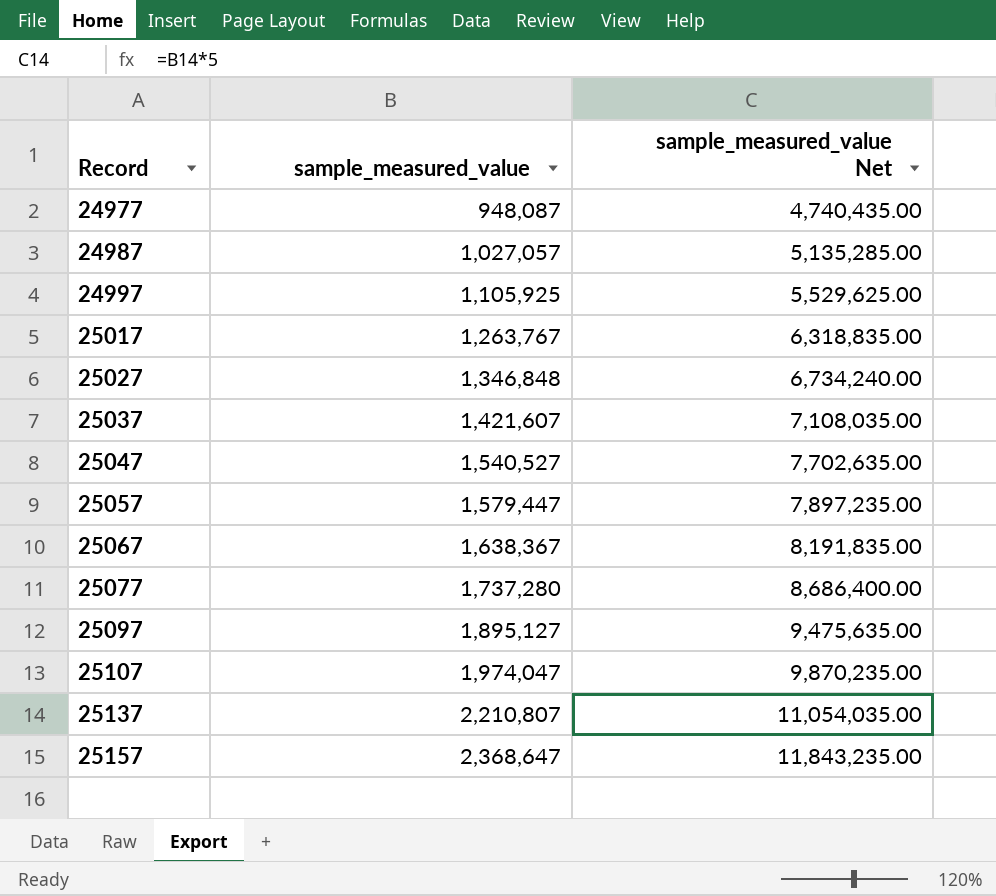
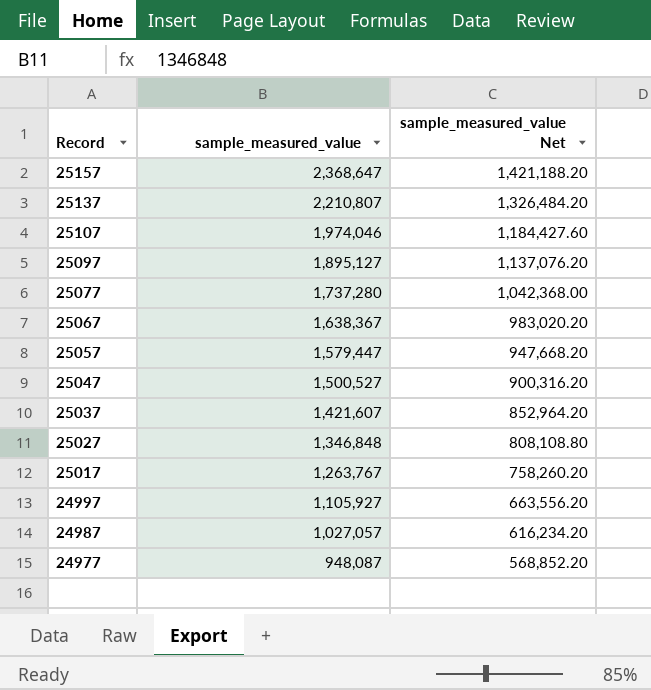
row order: Record ascending -> Record descending
column sample_measured_value Net | formula: [sample_measured_value] * 5 -> [sample_measured_value] * 0.6
25107 | sample_measured_value: 1,974,047 -> 1,974,046
25047 | sample_measured_value: 1,540,527 -> 1,500,527
24997 | sample_measured_value: 1,105,925 -> 1,105,927

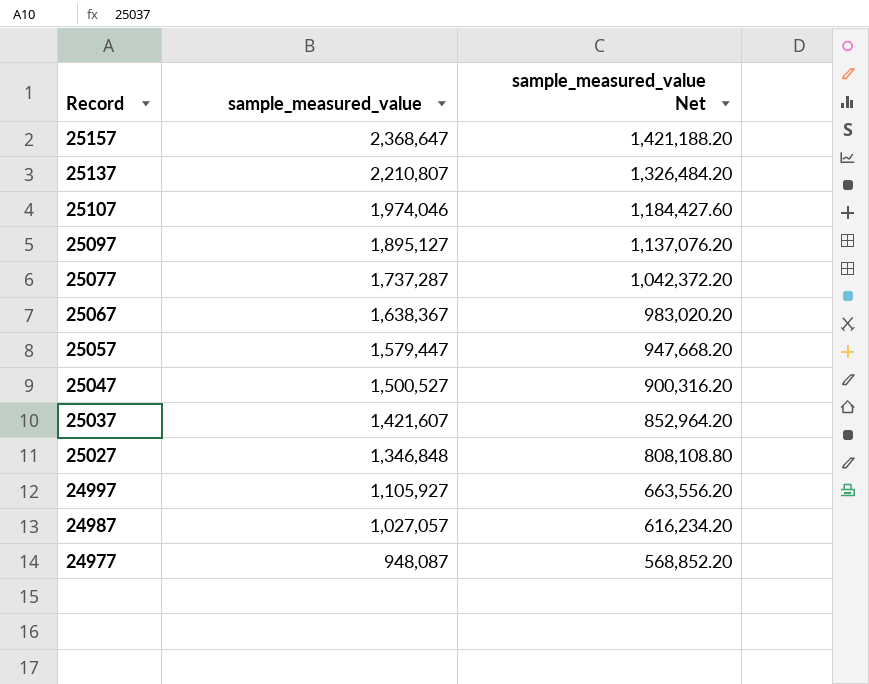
row 25017: 1,263,767 | 758,260.20 -> none
25077 | sample_measured_value: 1,737,280 -> 1,737,287
25077 | sample_measured_value Net: 1,042,368.00 -> 1,042,372.20

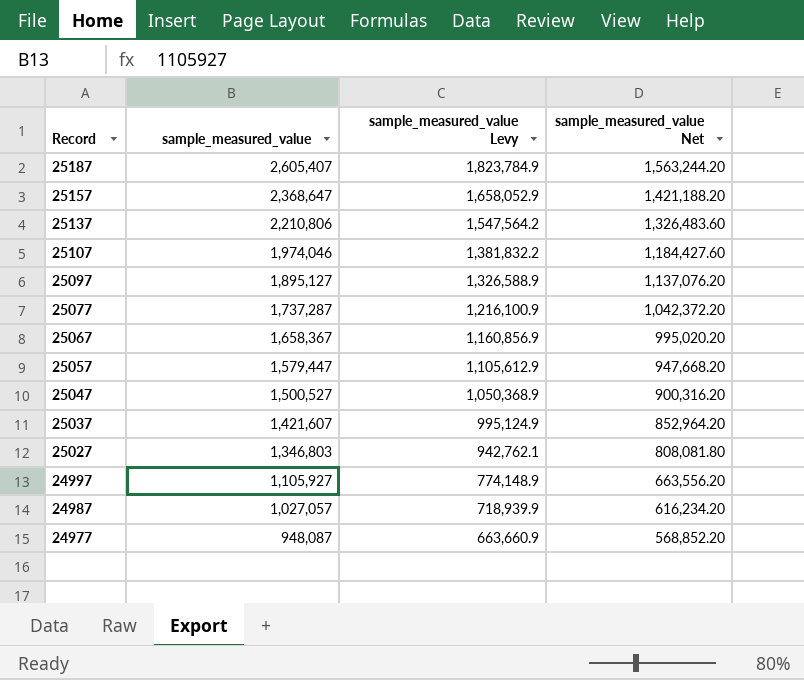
column sample_measured_value Levy | formula: none -> [sample_measured_value] * 0.7
row 25187: none -> 2,605,407 | 1,823,784.9 | 1,563,244.20
25137 | sample_measured_value: 2,210,807 -> 2,210,806
25137 | sample_measured_value Net: 1,326,484.20 -> 1,326,483.60
25067 | sample_measured_value: 1,638,367 -> 1,658,367
25067 | sample_measured_value Net: 983,020.20 -> 995,020.20
25027 | sample_measured_value: 1,346,848 -> 1,346,803
25027 | sample_measured_value Net: 808,108.80 -> 808,081.80

